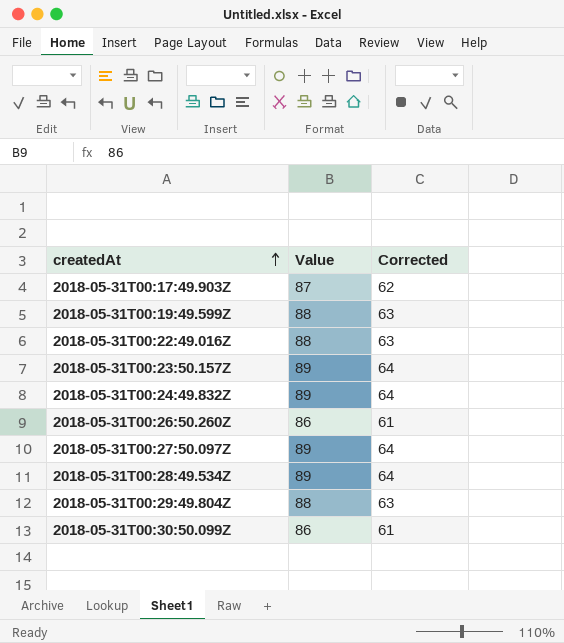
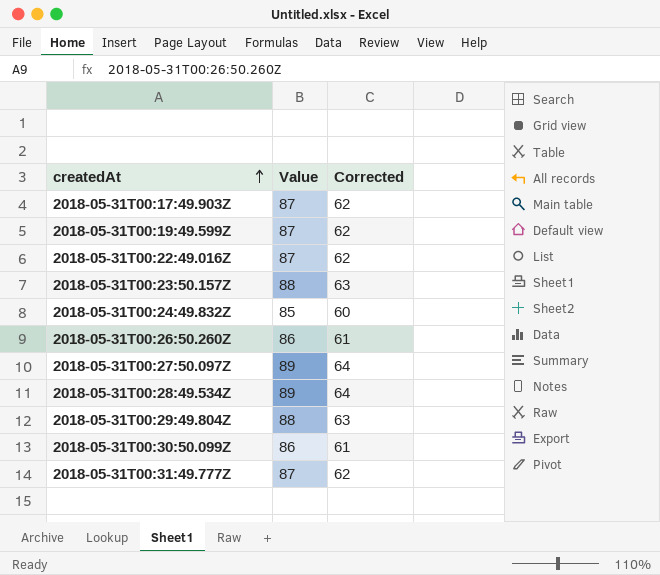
2018-05-31T00:19:49.599Z | Value: 88 -> 87
2018-05-31T00:19:49.599Z | Corrected: 63 -> 62
2018-05-31T00:22:49.016Z | Value: 88 -> 87
2018-05-31T00:22:49.016Z | Corrected: 63 -> 62
2018-05-31T00:23:50.157Z | Value: 89 -> 88
2018-05-31T00:23:50.157Z | Corrected: 64 -> 63
2018-05-31T00:24:49.832Z | Value: 89 -> 85
2018-05-31T00:24:49.832Z | Corrected: 64 -> 60
row 2018-05-31T00:31:49.777Z: none -> 87 | 62

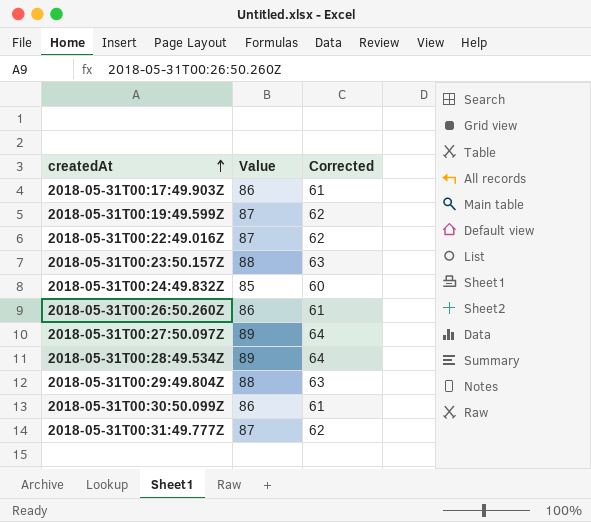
2018-05-31T00:17:49.903Z | Value: 87 -> 86
2018-05-31T00:17:49.903Z | Corrected: 62 -> 61

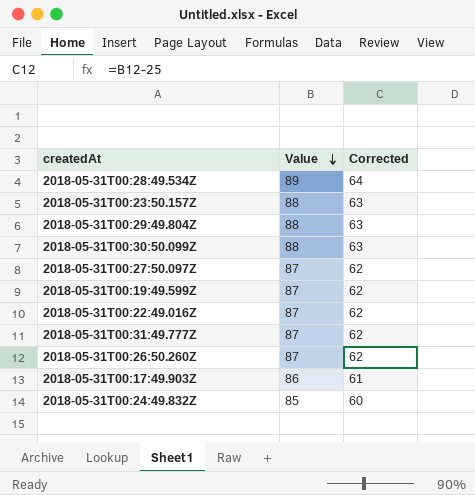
row order: createdAt ascending -> Value descending
2018-05-31T00:30:50.099Z | Value: 86 -> 88
2018-05-31T00:30:50.099Z | Corrected: 61 -> 63
2018-05-31T00:27:50.097Z | Value: 89 -> 87
2018-05-31T00:27:50.097Z | Corrected: 64 -> 62
2018-05-31T00:26:50.260Z | Value: 86 -> 87
2018-05-31T00:26:50.260Z | Corrected: 61 -> 62

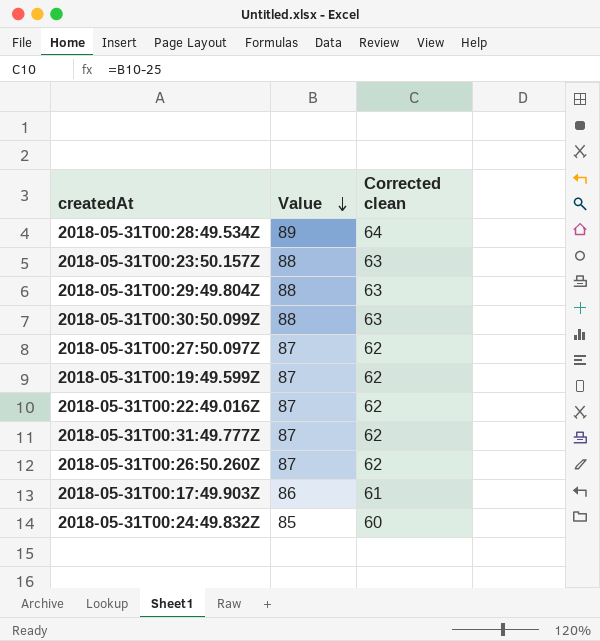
column name: Corrected -> Corrected clean

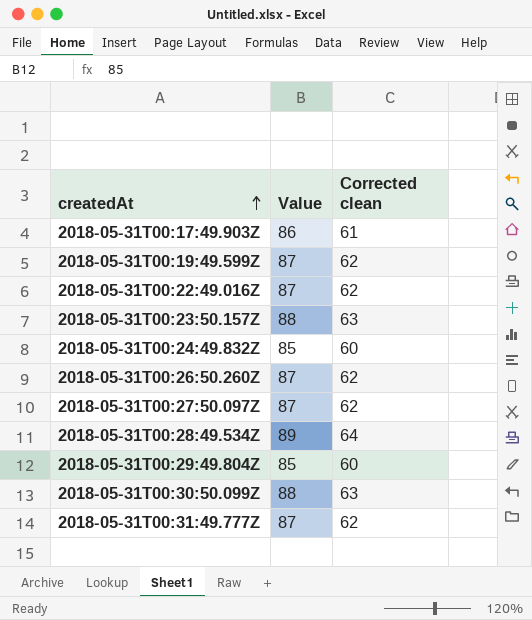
row order: Value descending -> createdAt ascending
2018-05-31T00:29:49.804Z | Value: 88 -> 85
2018-05-31T00:29:49.804Z | Corrected clean: 63 -> 60

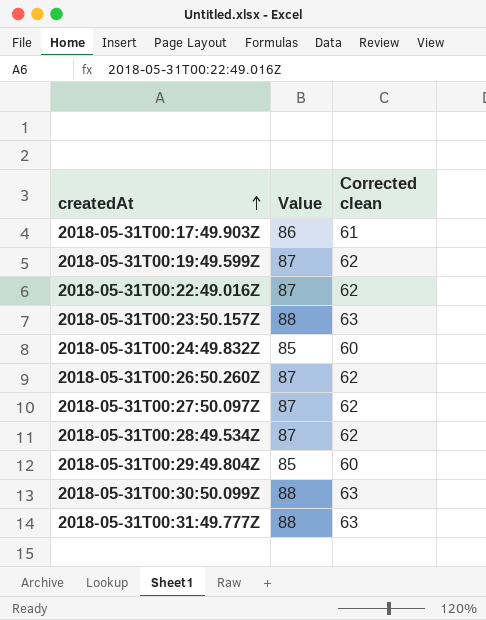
2018-05-31T00:28:49.534Z | Value: 89 -> 87
2018-05-31T00:28:49.534Z | Corrected clean: 64 -> 62
2018-05-31T00:31:49.777Z | Value: 87 -> 88
2018-05-31T00:31:49.777Z | Corrected clean: 62 -> 63

